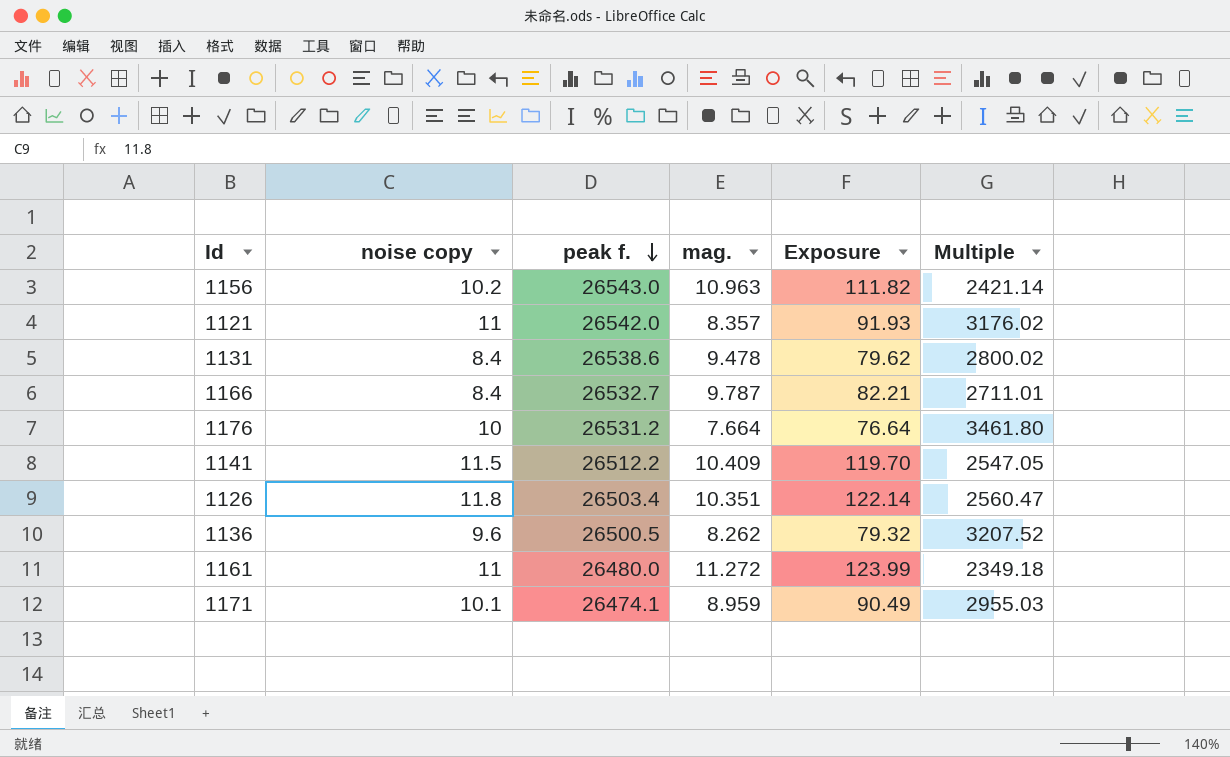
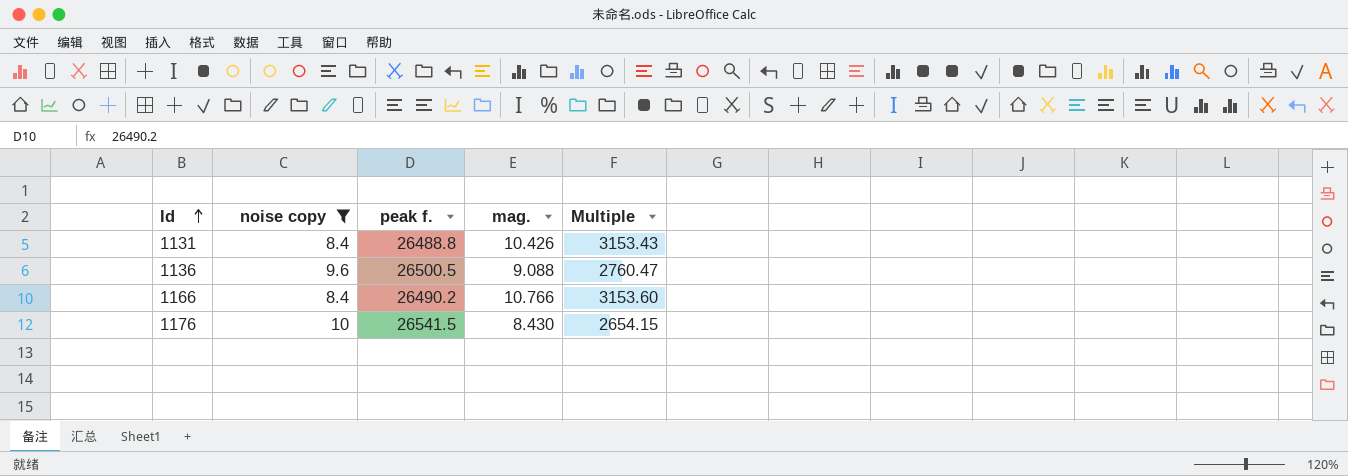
filter: none -> noise copy <= 10
row order: peak f. descending -> Id ascending
column Exposure | formula: [noise copy] * [mag.] -> none
column Multiple | formula: [peak f.] / [mag.] -> [peak f.] / [noise copy]
1131 | peak f.: 26538.6 -> 26488.8
1131 | mag.: 9.478 -> 10.426
1136 | mag.: 8.262 -> 9.088
1166 | peak f.: 26532.7 -> 26490.2
1166 | mag.: 9.787 -> 10.766
1176 | peak f.: 26531.2 -> 26541.5
1176 | mag.: 7.664 -> 8.430

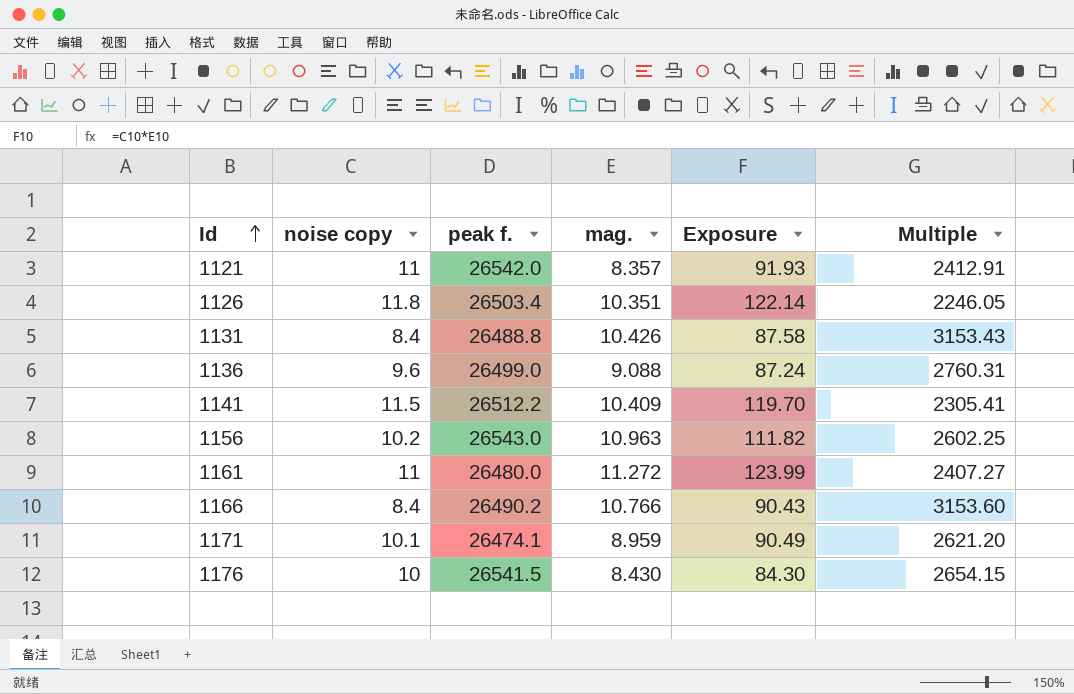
filter: noise copy <= 10 -> none
column Exposure | formula: none -> [noise copy] * [mag.]
1136 | peak f.: 26500.5 -> 26499.0
1136 | Multiple: 2760.47 -> 2760.31

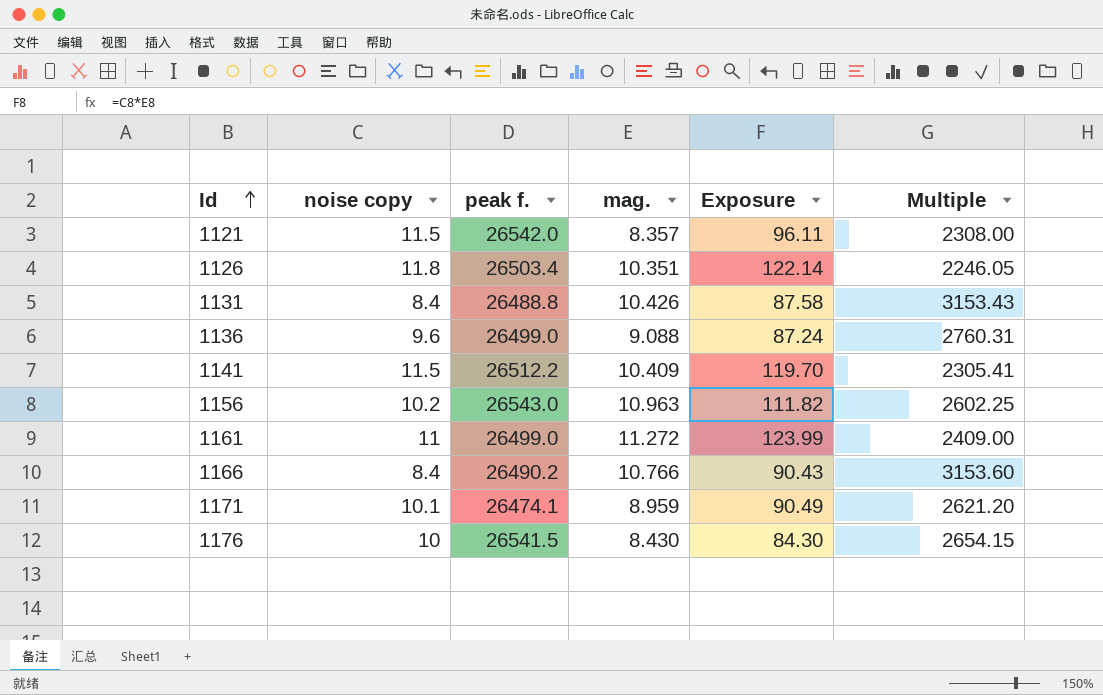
1121 | noise copy: 11 -> 11.5
1121 | Exposure: 91.93 -> 96.11
1121 | Multiple: 2412.91 -> 2308.00
1161 | peak f.: 26480.0 -> 26499.0
1161 | Multiple: 2407.27 -> 2409.00

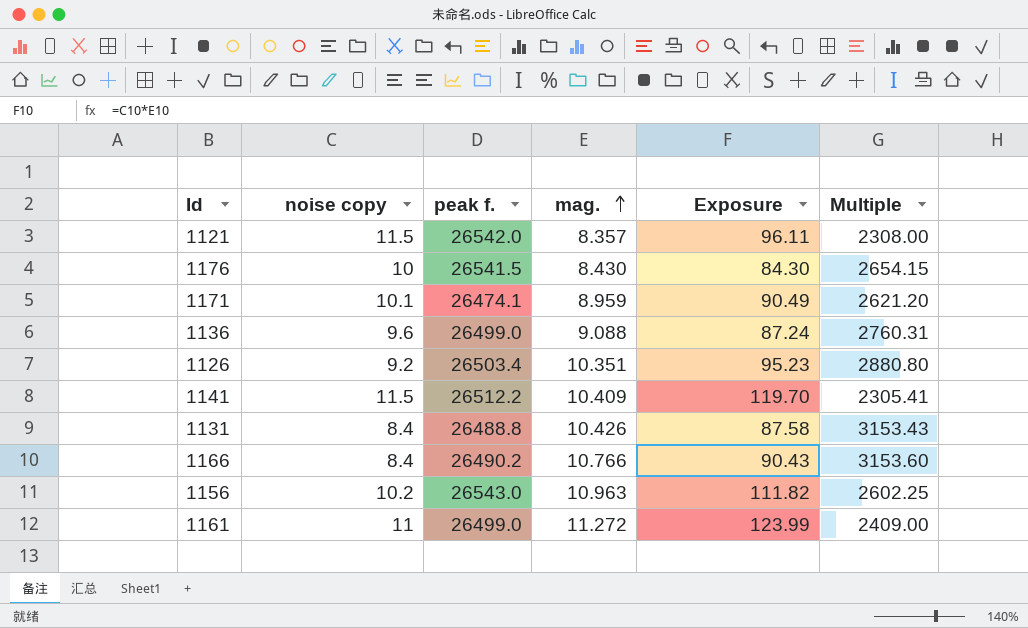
row order: Id ascending -> mag. ascending
1126 | noise copy: 11.8 -> 9.2
1126 | Exposure: 122.14 -> 95.23
1126 | Multiple: 2246.05 -> 2880.80

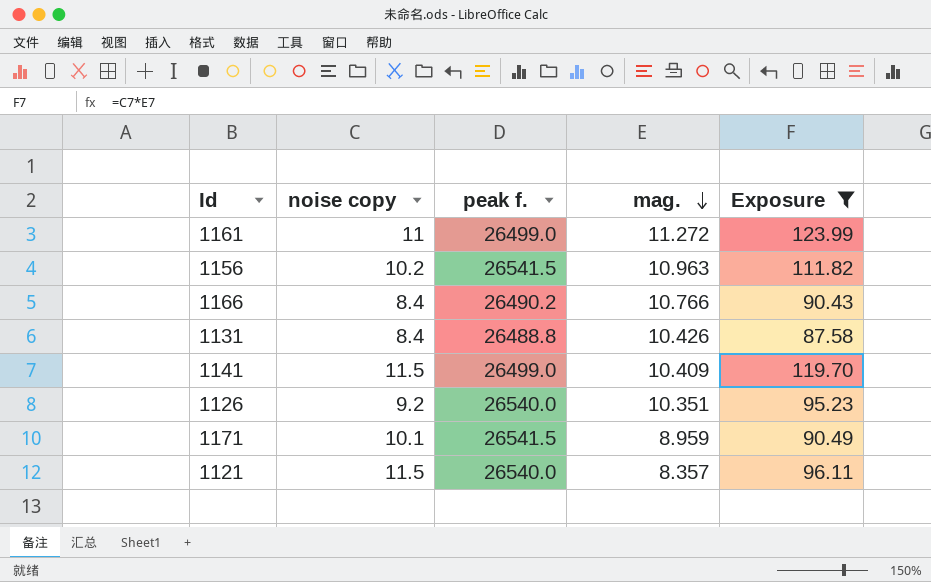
filter: none -> Exposure >= 87.58
row order: mag. ascending -> mag. descending
column Multiple | formula: [peak f.] / [noise copy] -> none
1156 | peak f.: 26543.0 -> 26541.5
1141 | peak f.: 26512.2 -> 26499.0
1126 | peak f.: 26503.4 -> 26540.0
1171 | peak f.: 26474.1 -> 26541.5
1121 | peak f.: 26542.0 -> 26540.0

